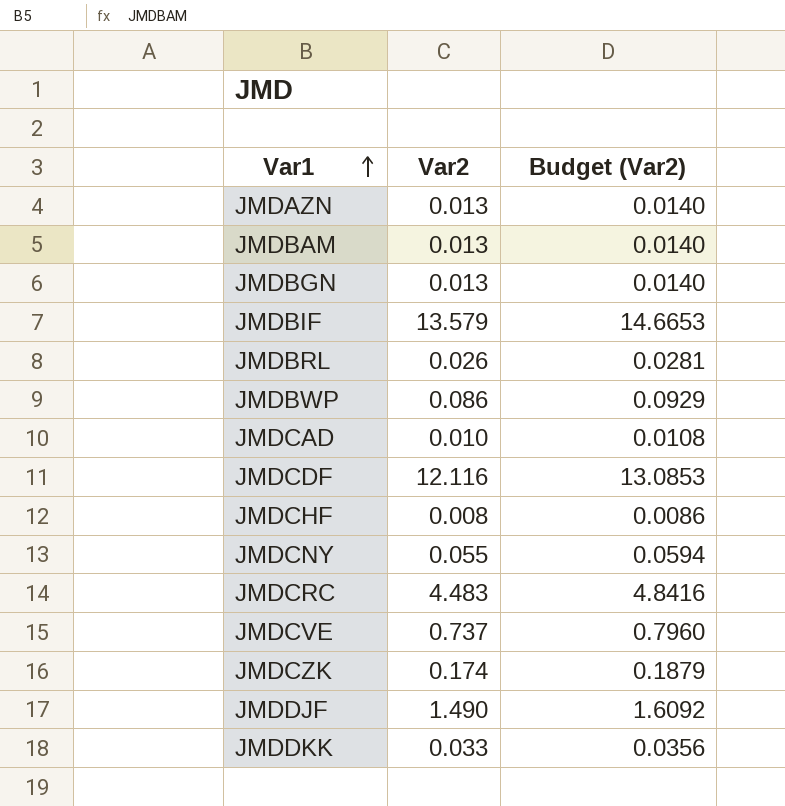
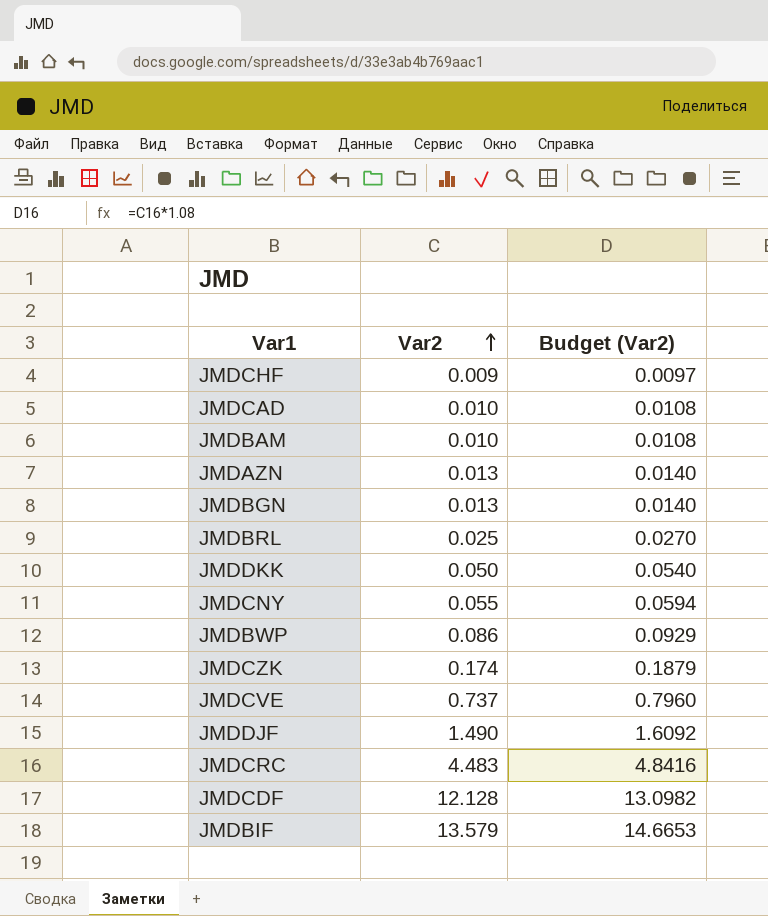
row order: Var1 ascending -> Var2 ascending
JMDCHF | Var2: 0.008 -> 0.009
JMDCHF | Budget (Var2): 0.0086 -> 0.0097
JMDBAM | Var2: 0.013 -> 0.010
JMDBAM | Budget (Var2): 0.0140 -> 0.0108
JMDBRL | Var2: 0.026 -> 0.025
JMDBRL | Budget (Var2): 0.0281 -> 0.0270
JMDDKK | Var2: 0.033 -> 0.050
JMDDKK | Budget (Var2): 0.0356 -> 0.0540
JMDCDF | Var2: 12.116 -> 12.128
JMDCDF | Budget (Var2): 13.0853 -> 13.0982

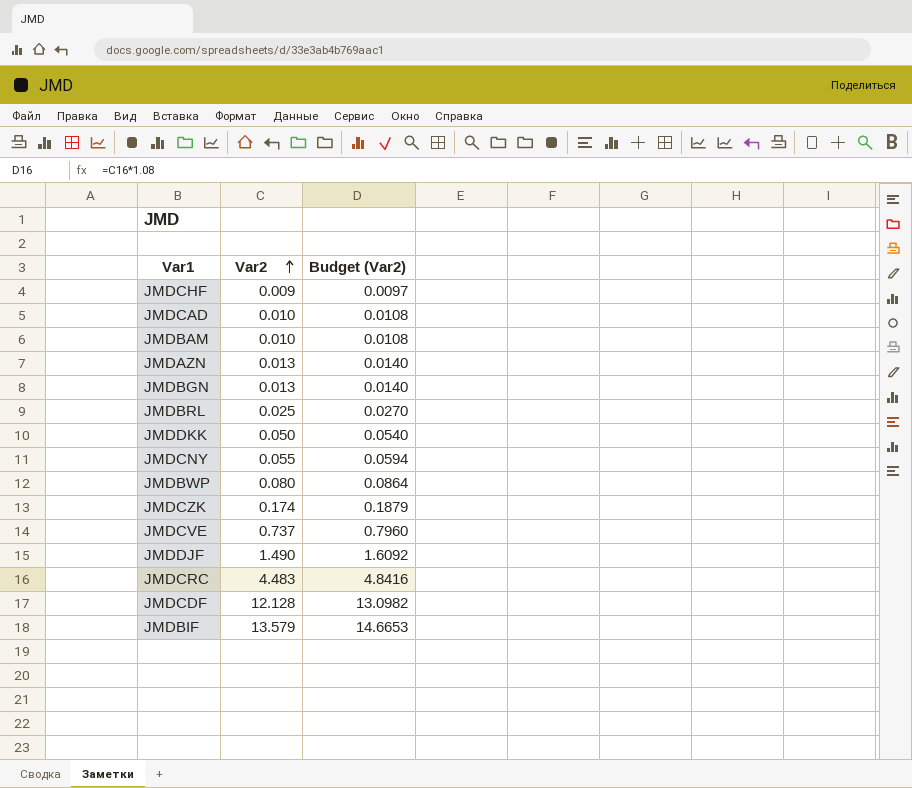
JMDBWP | Var2: 0.086 -> 0.080
JMDBWP | Budget (Var2): 0.0929 -> 0.0864

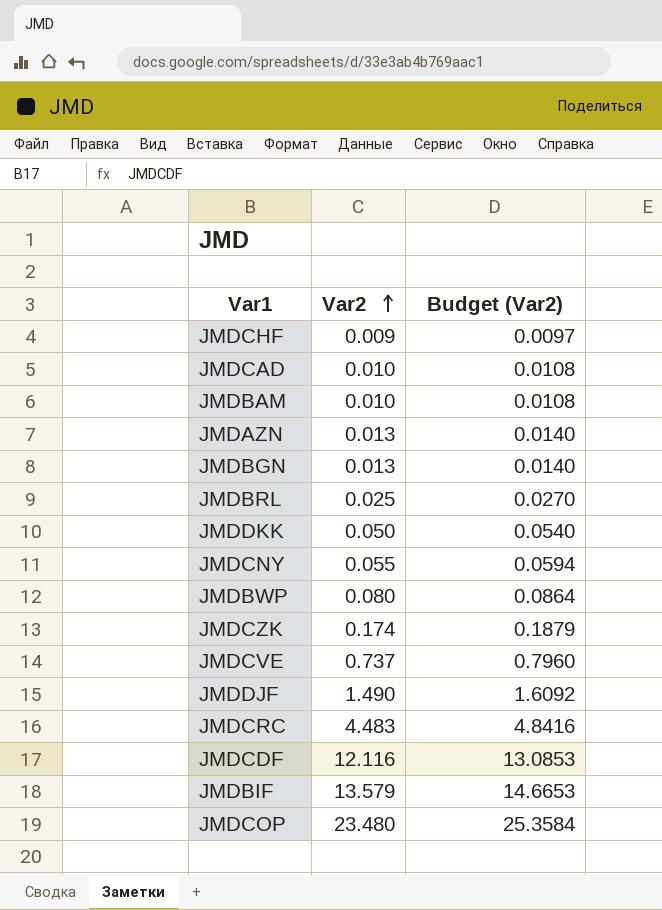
JMDCDF | Var2: 12.128 -> 12.116
JMDCDF | Budget (Var2): 13.0982 -> 13.0853
row JMDCOP: none -> 23.480 | 25.3584

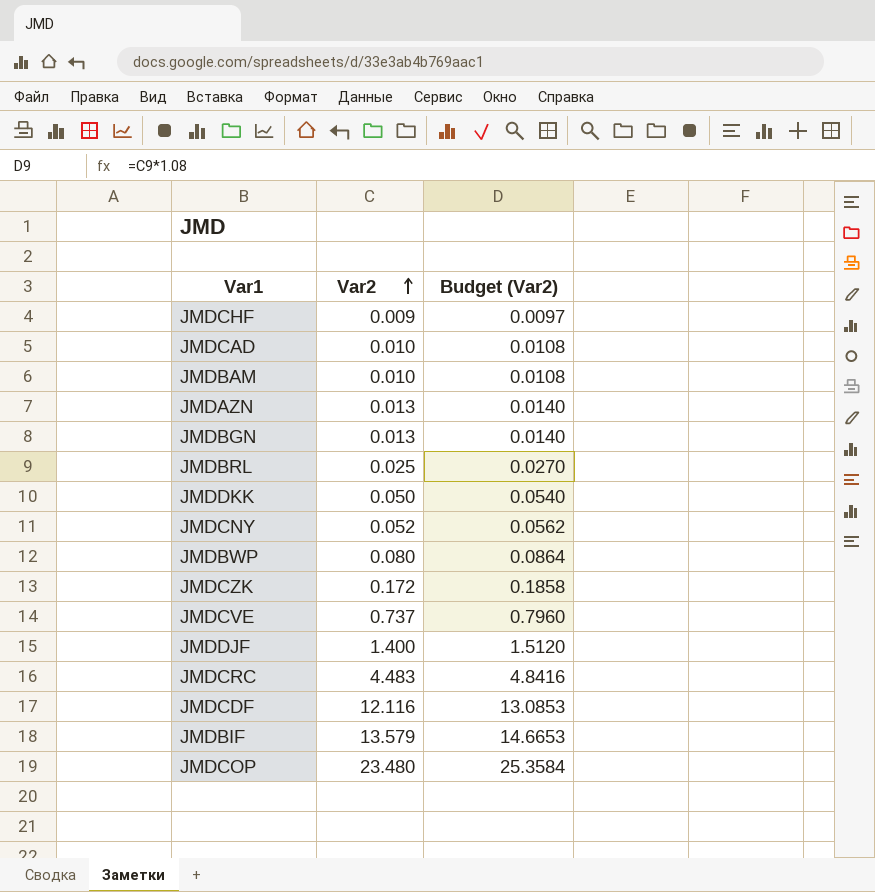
JMDCNY | Var2: 0.055 -> 0.052
JMDCNY | Budget (Var2): 0.0594 -> 0.0562
JMDCZK | Var2: 0.174 -> 0.172
JMDCZK | Budget (Var2): 0.1879 -> 0.1858
JMDDJF | Var2: 1.490 -> 1.400
JMDDJF | Budget (Var2): 1.6092 -> 1.5120

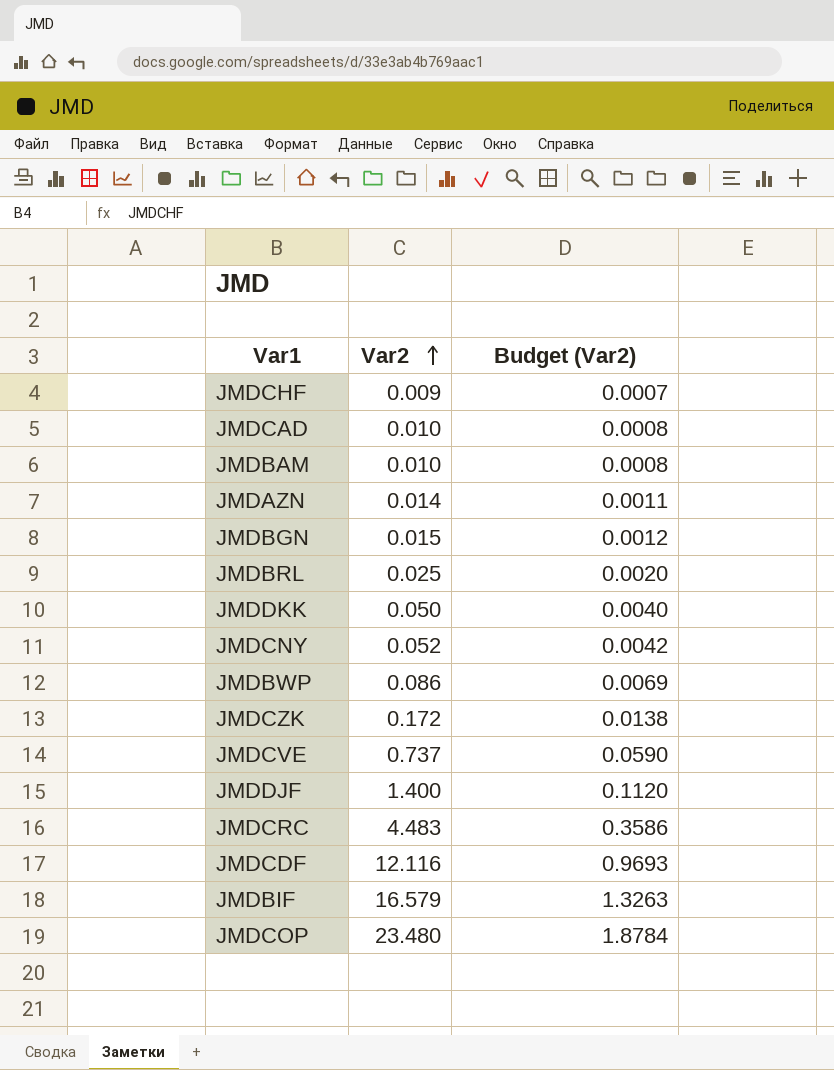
column Budget (Var2) | formula: [Var2] * 1.08 -> [Var2] * 0.08
JMDAZN | Var2: 0.013 -> 0.014
JMDBGN | Var2: 0.013 -> 0.015
JMDBWP | Var2: 0.080 -> 0.086
JMDBIF | Var2: 13.579 -> 16.579

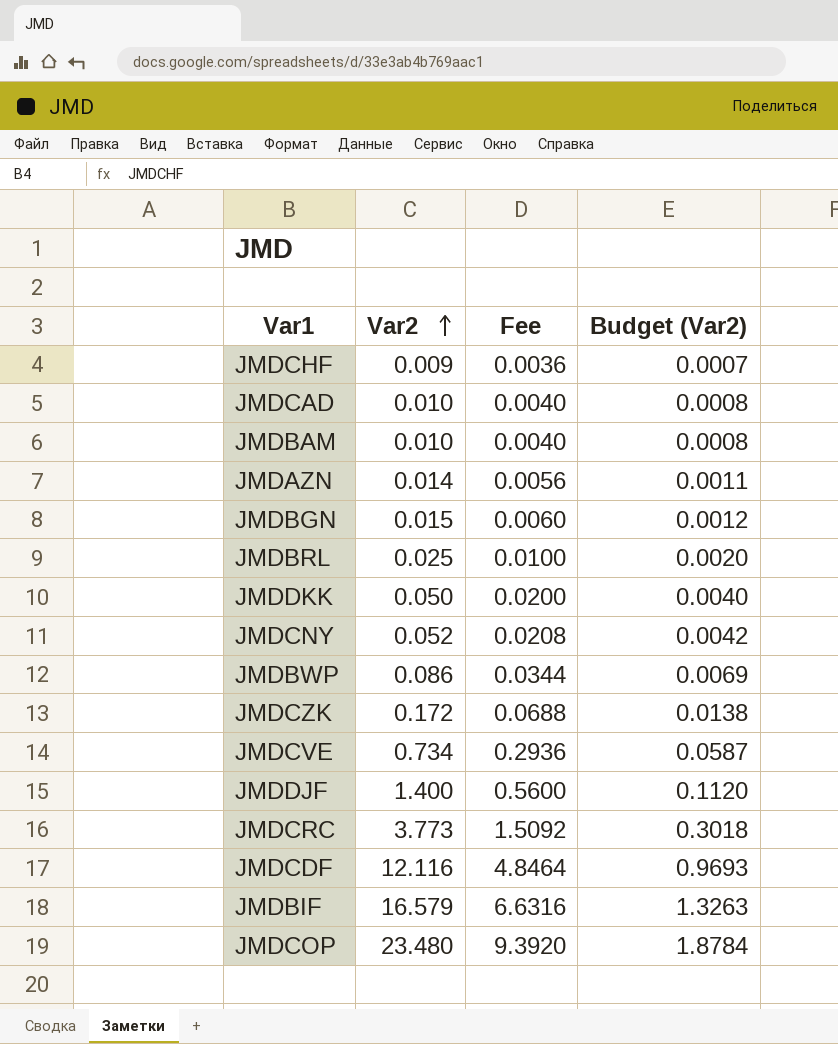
column Fee | formula: none -> [Var2] * 0.4
JMDCVE | Var2: 0.737 -> 0.734
JMDCVE | Budget (Var2): 0.0590 -> 0.0587
JMDCRC | Var2: 4.483 -> 3.773
JMDCRC | Budget (Var2): 0.3586 -> 0.3018

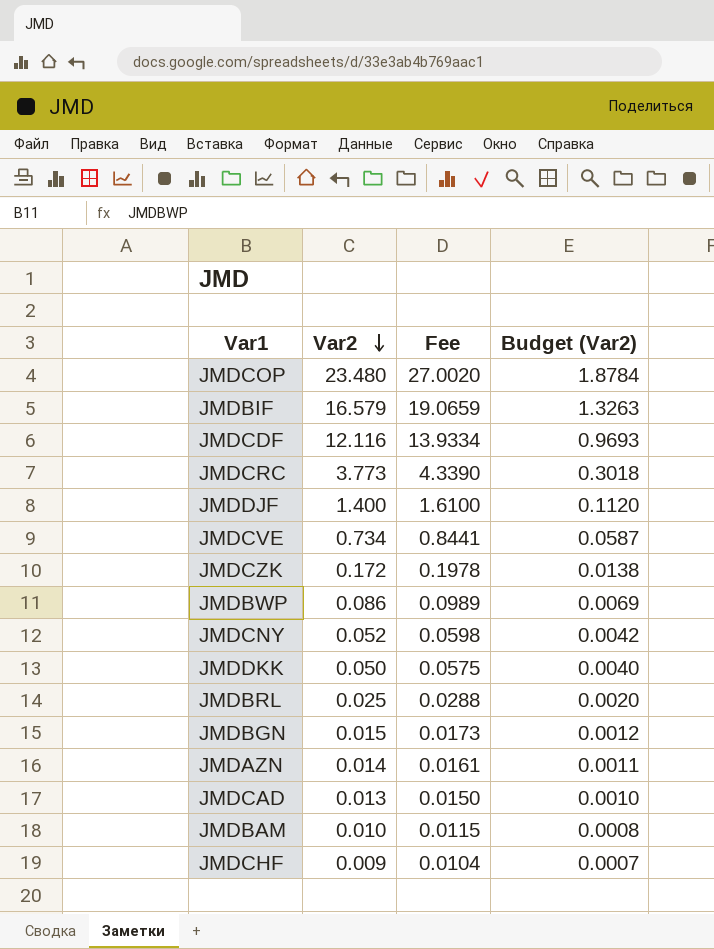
row order: Var2 ascending -> Var2 descending
column Fee | formula: [Var2] * 0.4 -> [Var2] * 1.15
JMDCAD | Var2: 0.010 -> 0.013
JMDCAD | Budget (Var2): 0.0008 -> 0.0010

